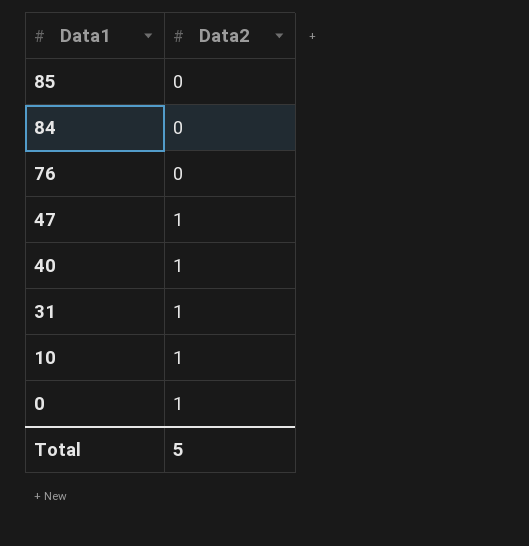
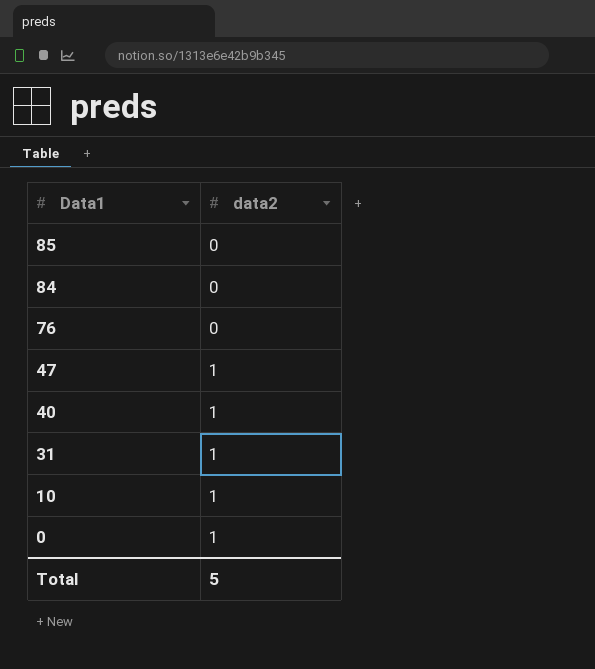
column name: Data2 -> data2

